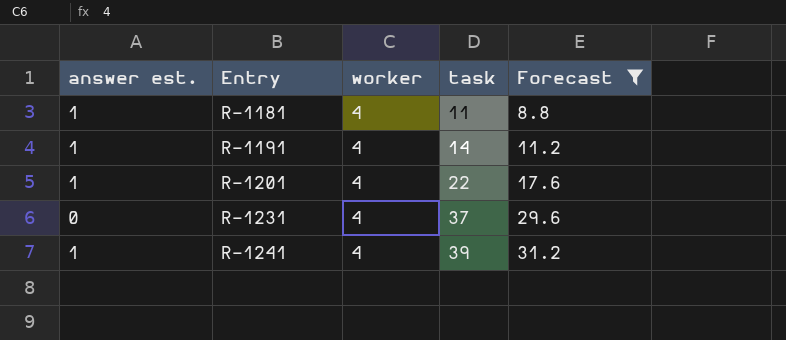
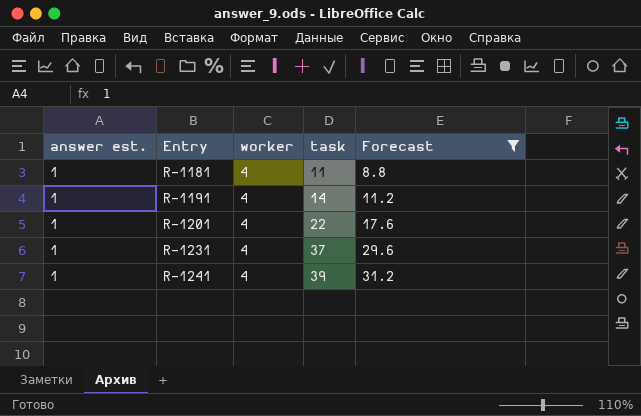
R-1231 | answer est.: 0 -> 1

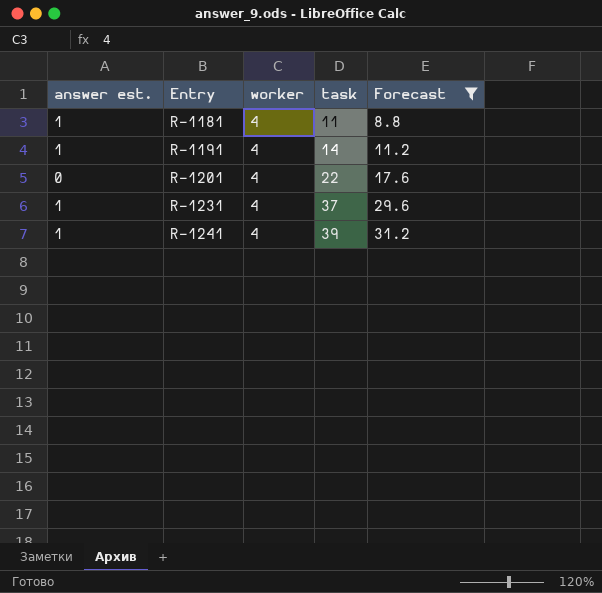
R-1201 | answer est.: 1 -> 0

